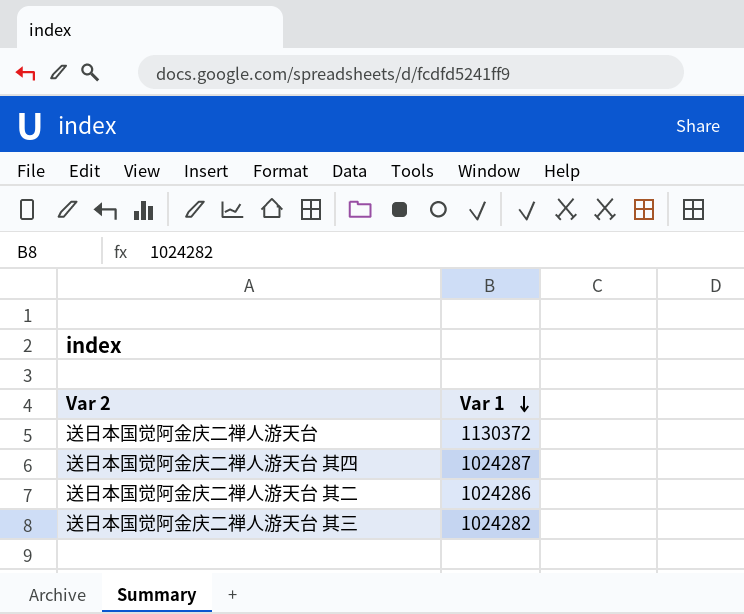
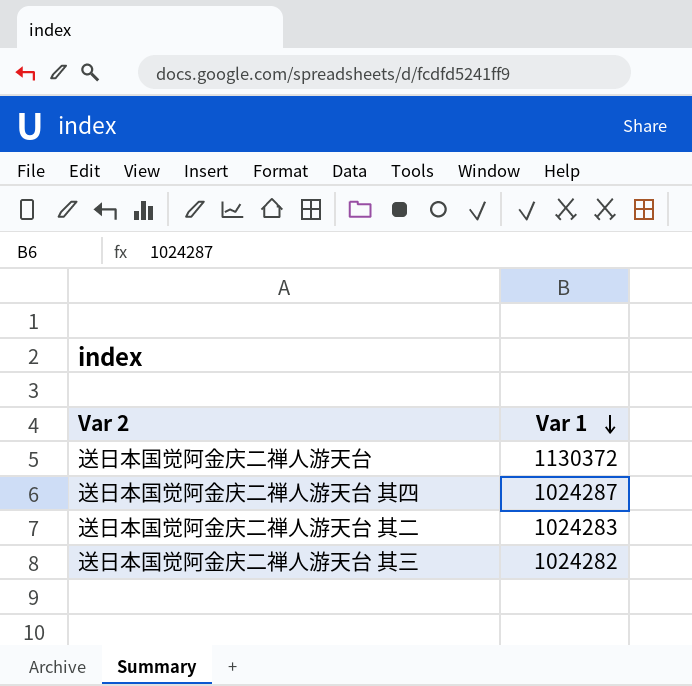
送日本国觉阿金庆二禅人游天台 其二 | Var 1: 1024286 -> 1024283

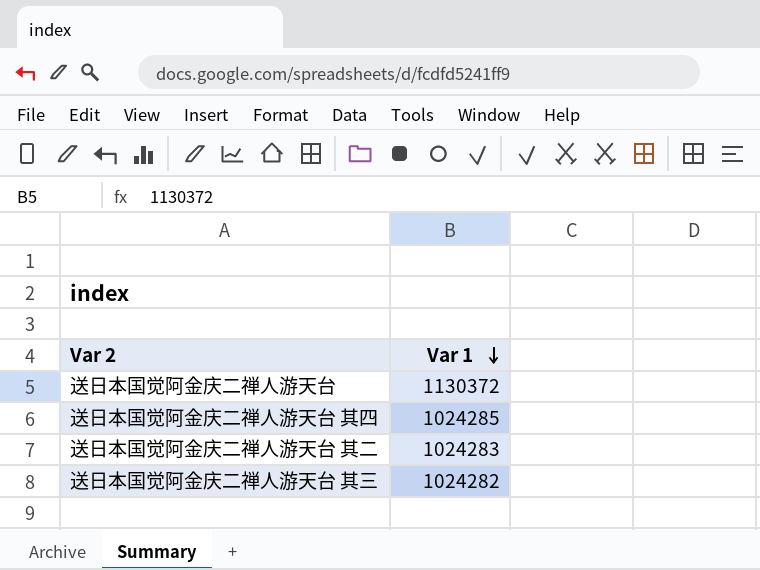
送日本国觉阿金庆二禅人游天台 其四 | Var 1: 1024287 -> 1024285

